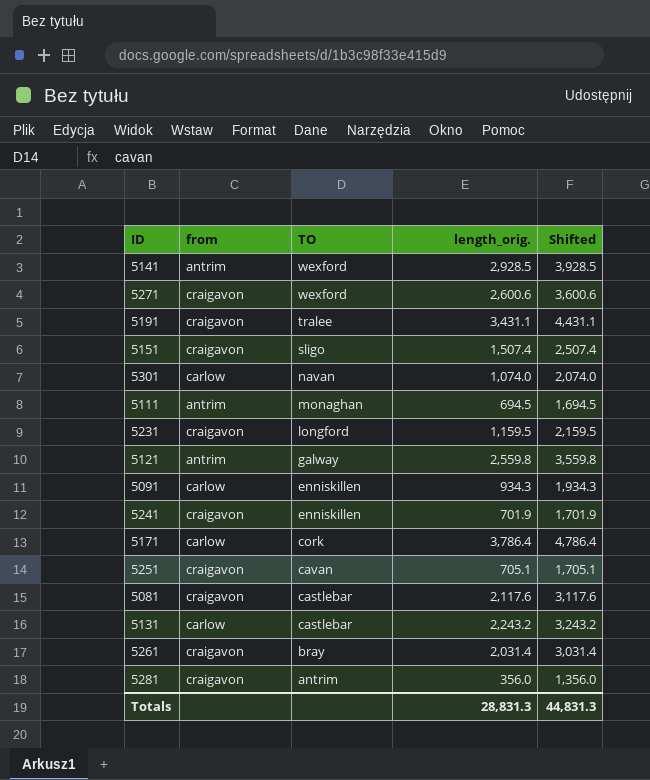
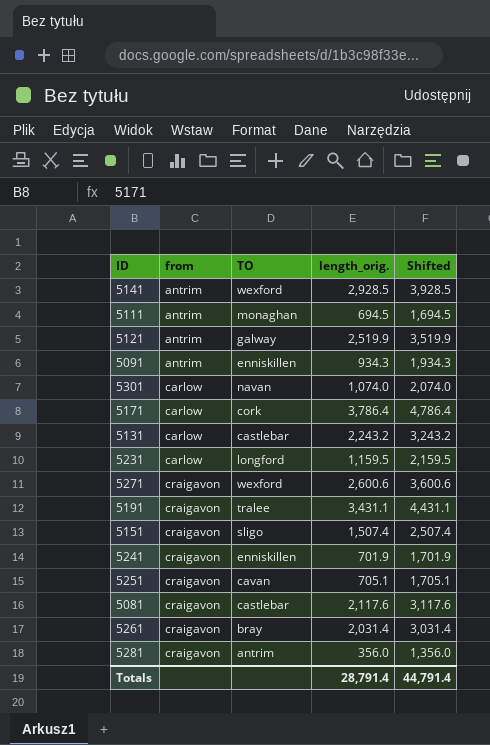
row order: TO descending -> from ascending
5121 | length_orig.: 2,559.8 -> 2,519.9
5121 | Shifted: 3,559.8 -> 3,519.9
5091 | from: carlow -> antrim
5231 | from: craigavon -> carlow
Totals | length_orig.: 28,831.3 -> 28,791.4
Totals | Shifted: 44,831.3 -> 44,791.4

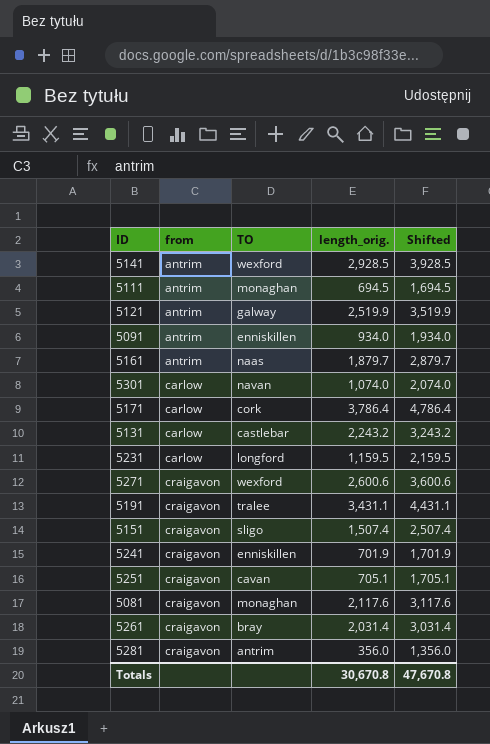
5091 | length_orig.: 934.3 -> 934.0
5091 | Shifted: 1,934.3 -> 1,934.0
row 5161: none -> antrim | naas | 1,879.7 | 2,879.7
5081 | TO: castlebar -> monaghan
Totals | length_orig.: 28,791.4 -> 30,670.8
Totals | Shifted: 44,791.4 -> 47,670.8

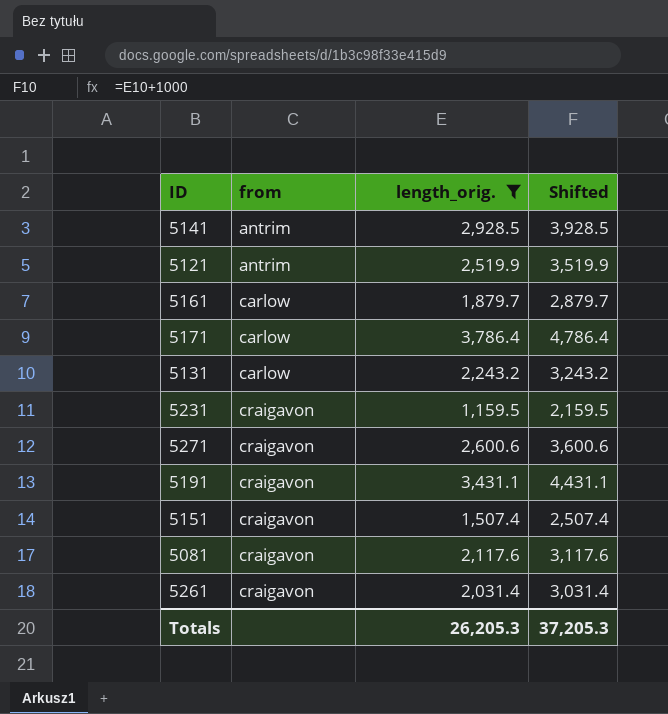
filter: none -> length_orig. >= 1,159.5
column TO | position: 3 -> none
5161 | from: antrim -> carlow
5231 | from: carlow -> craigavon
Totals | length_orig.: 30,670.8 -> 26,205.3
Totals | Shifted: 47,670.8 -> 37,205.3

